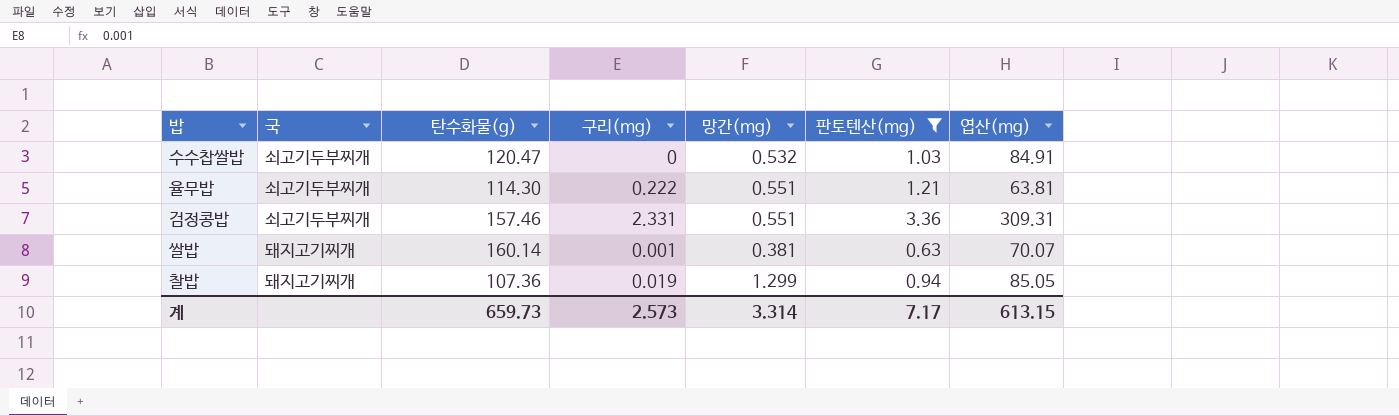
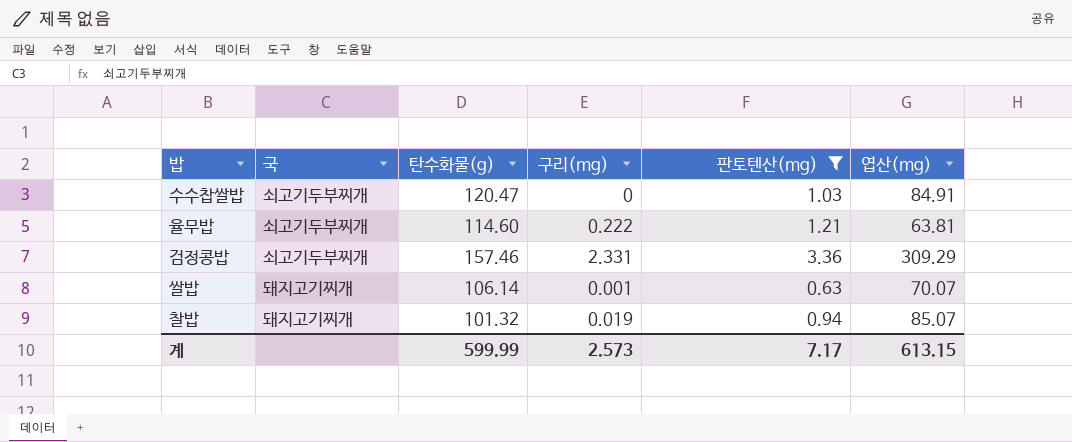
column 망간(mg) | position: 5 -> none
율무밥 | 탄수화물(g): 114.30 -> 114.60
검정콩밥 | 엽산(mg): 309.31 -> 309.29
쌀밥 | 탄수화물(g): 160.14 -> 106.14
찰밥 | 탄수화물(g): 107.36 -> 101.32
찰밥 | 엽산(mg): 85.05 -> 85.07
계 | 탄수화물(g): 659.73 -> 599.99

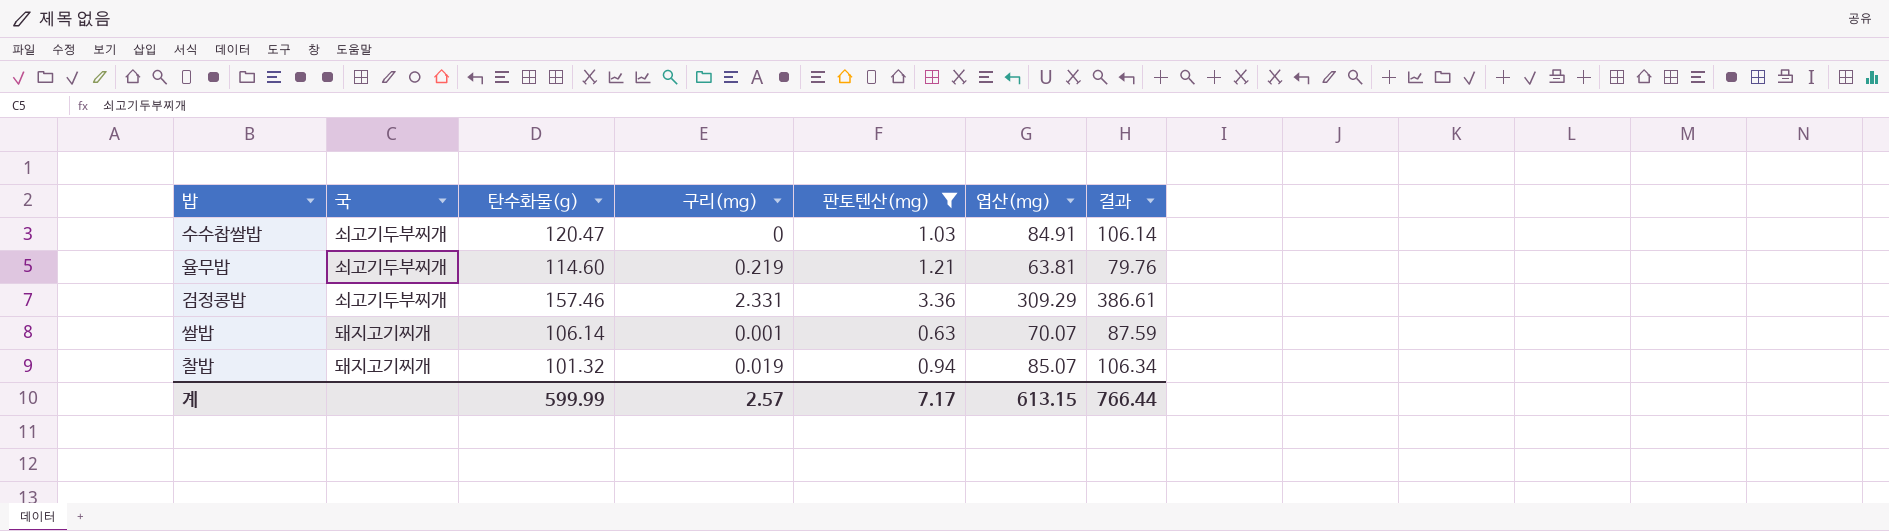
column 결과 | formula: none -> [엽산(mg)] * 1.25
율무밥 | 구리(mg): 0.222 -> 0.219
계 | 구리(mg): 2.573 -> 2.57

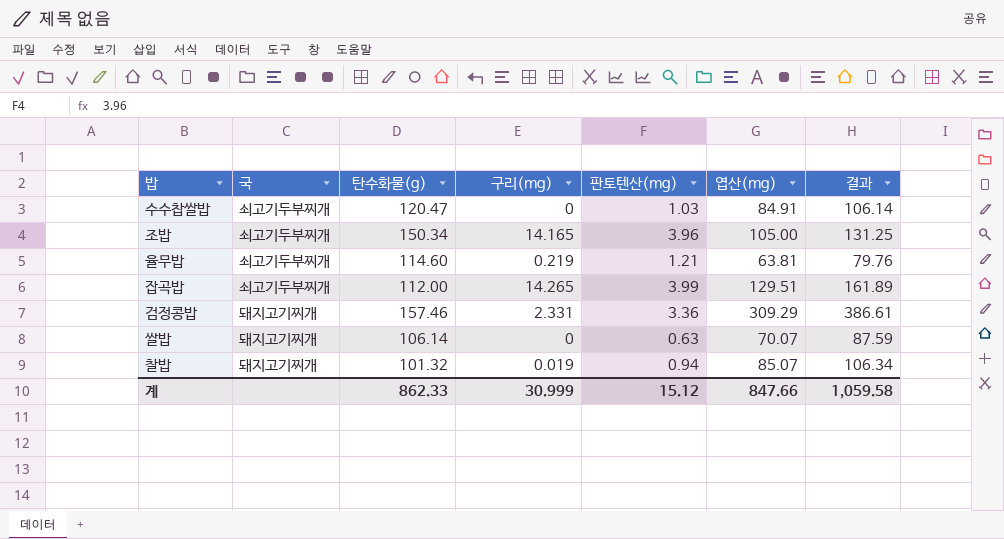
filter: 판토텐산(mg) <= 3.36 -> none
검정콩밥 | 국: 쇠고기두부찌개 -> 돼지고기찌개
쌀밥 | 구리(mg): 0.001 -> 0
계 | 탄수화물(g): 599.99 -> 862.33
계 | 구리(mg): 2.57 -> 30.999
계 | 판토텐산(mg): 7.17 -> 15.12
계 | 엽산(mg): 613.15 -> 847.66
계 | 결과: 766.44 -> 1,059.58

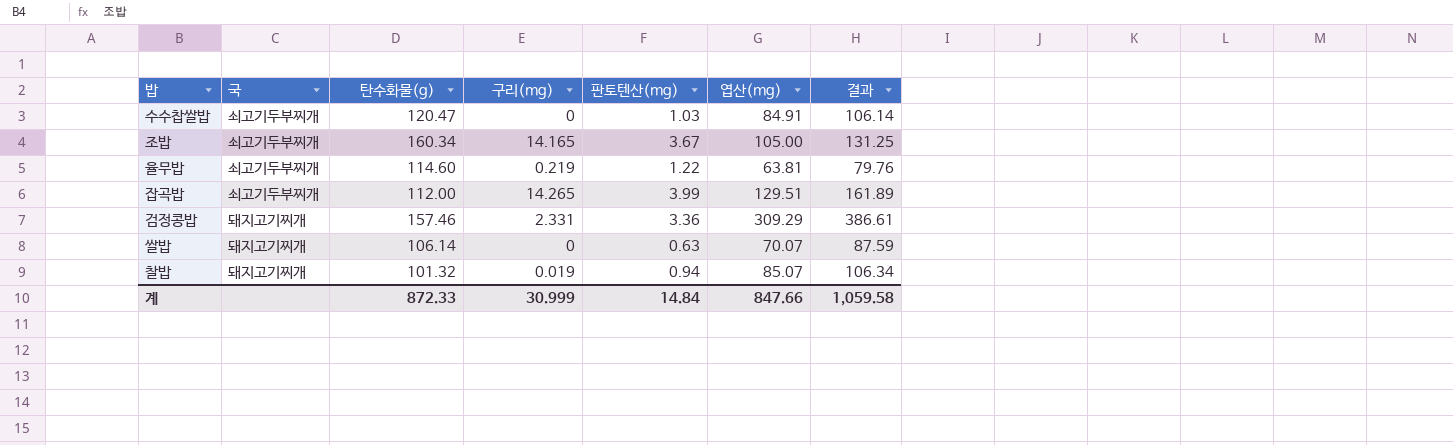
조밥 | 탄수화물(g): 150.34 -> 160.34
조밥 | 판토텐산(mg): 3.96 -> 3.67
율무밥 | 판토텐산(mg): 1.21 -> 1.22
계 | 탄수화물(g): 862.33 -> 872.33
계 | 판토텐산(mg): 15.12 -> 14.84

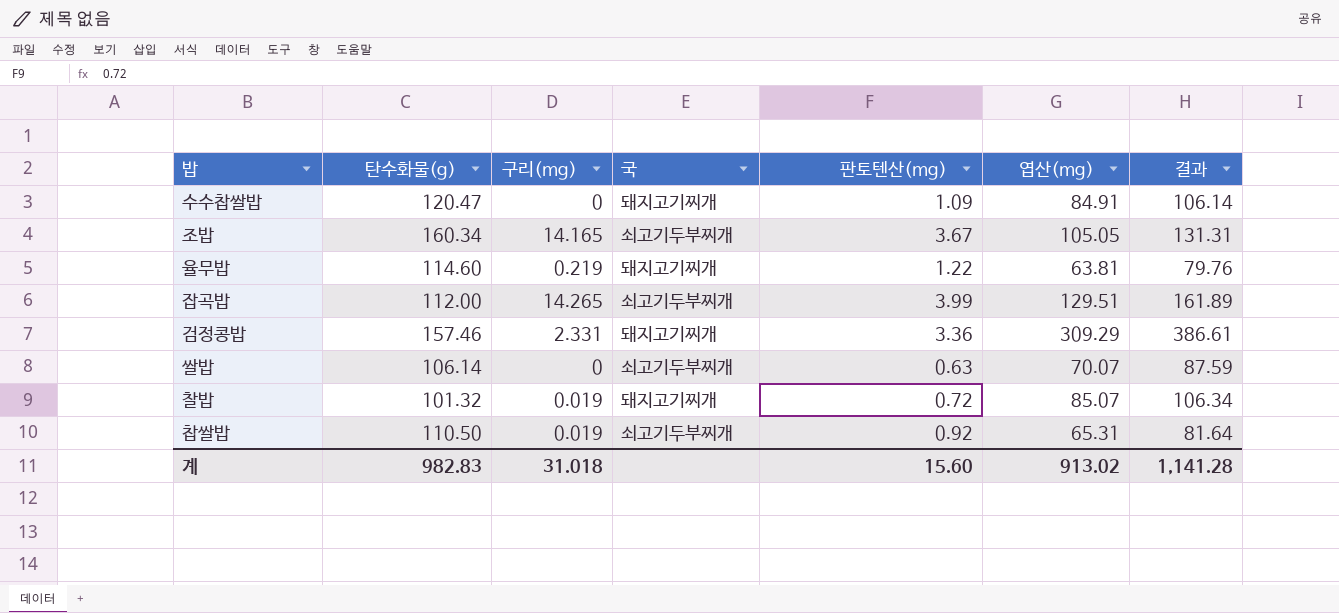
column 국 | position: 2 -> 4
수수찹쌀밥 | 국: 쇠고기두부찌개 -> 돼지고기찌개
수수찹쌀밥 | 판토텐산(mg): 1.03 -> 1.09
조밥 | 엽산(mg): 105.00 -> 105.05
조밥 | 결과: 131.25 -> 131.31
율무밥 | 국: 쇠고기두부찌개 -> 돼지고기찌개
쌀밥 | 국: 돼지고기찌개 -> 쇠고기두부찌개
찰밥 | 판토텐산(mg): 0.94 -> 0.72
row 찹쌀밥: none -> 110.50 | 0.019 | 쇠고기두부찌개 | 0.92 | 65.31 | 81.64
계 | 탄수화물(g): 872.33 -> 982.83
계 | 구리(mg): 30.999 -> 31.018
계 | 판토텐산(mg): 14.84 -> 15.60
계 | 엽산(mg): 847.66 -> 913.02
계 | 결과: 1,059.58 -> 1,141.28

